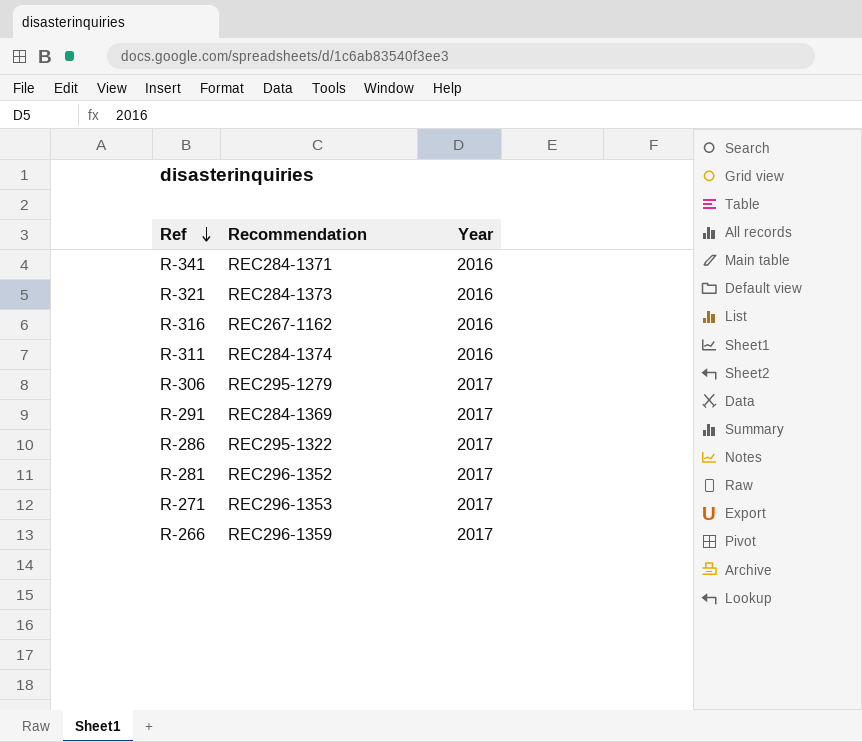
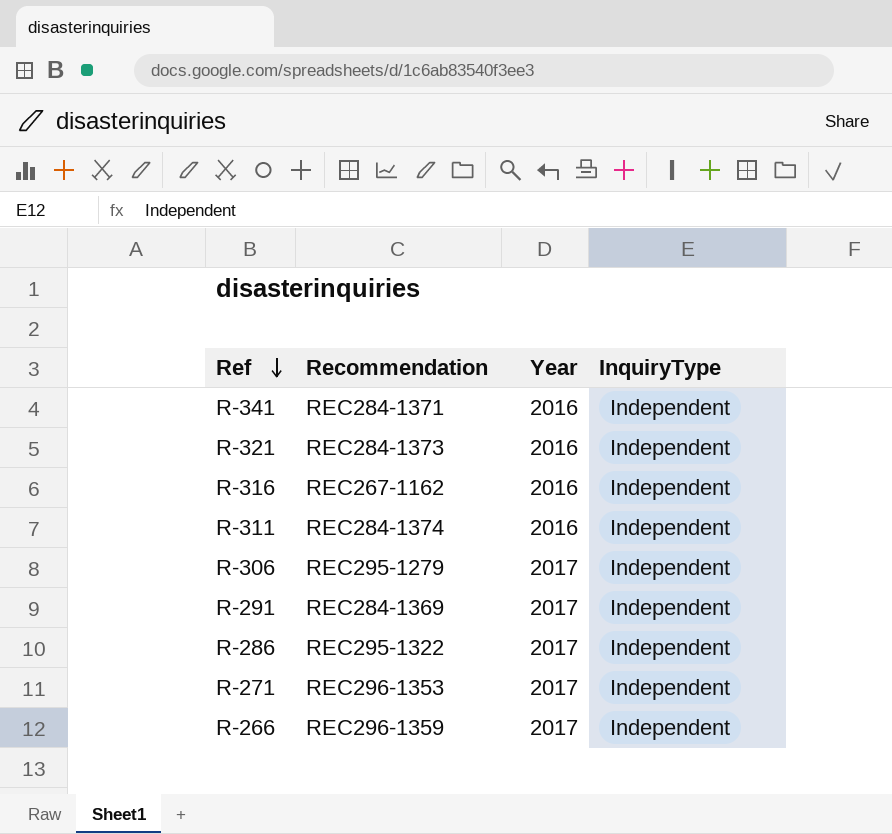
column InquiryType | position: none -> 4
row R-281: REC296-1352 | 2017 -> none

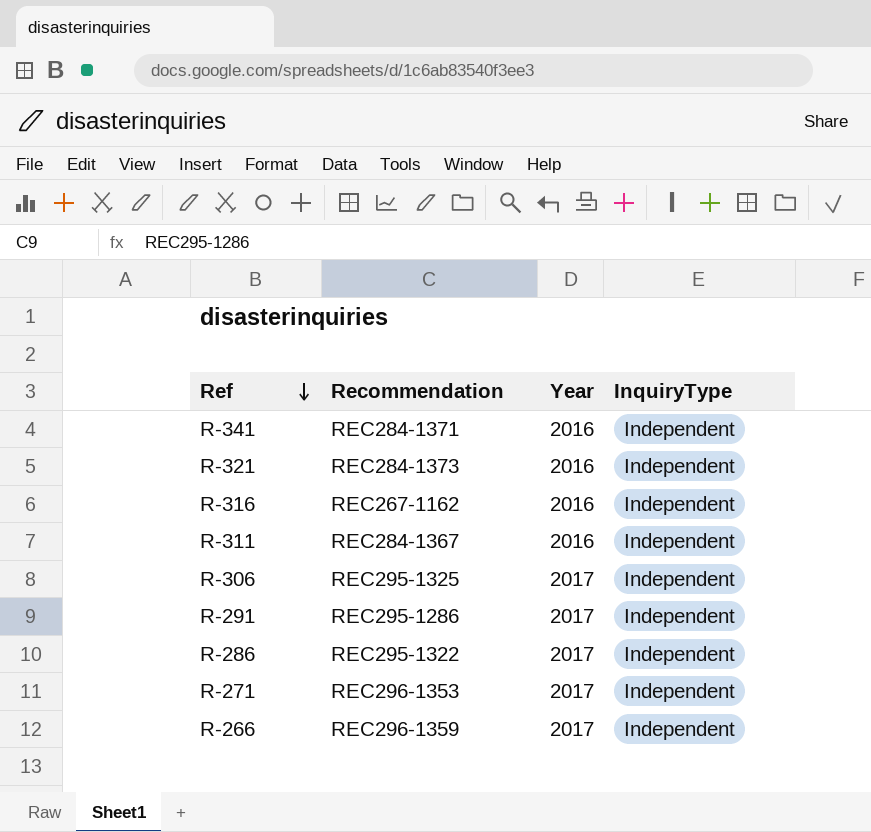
R-311 | Recommendation: REC284-1374 -> REC284-1367
R-306 | Recommendation: REC295-1279 -> REC295-1325
R-291 | Recommendation: REC284-1369 -> REC295-1286

